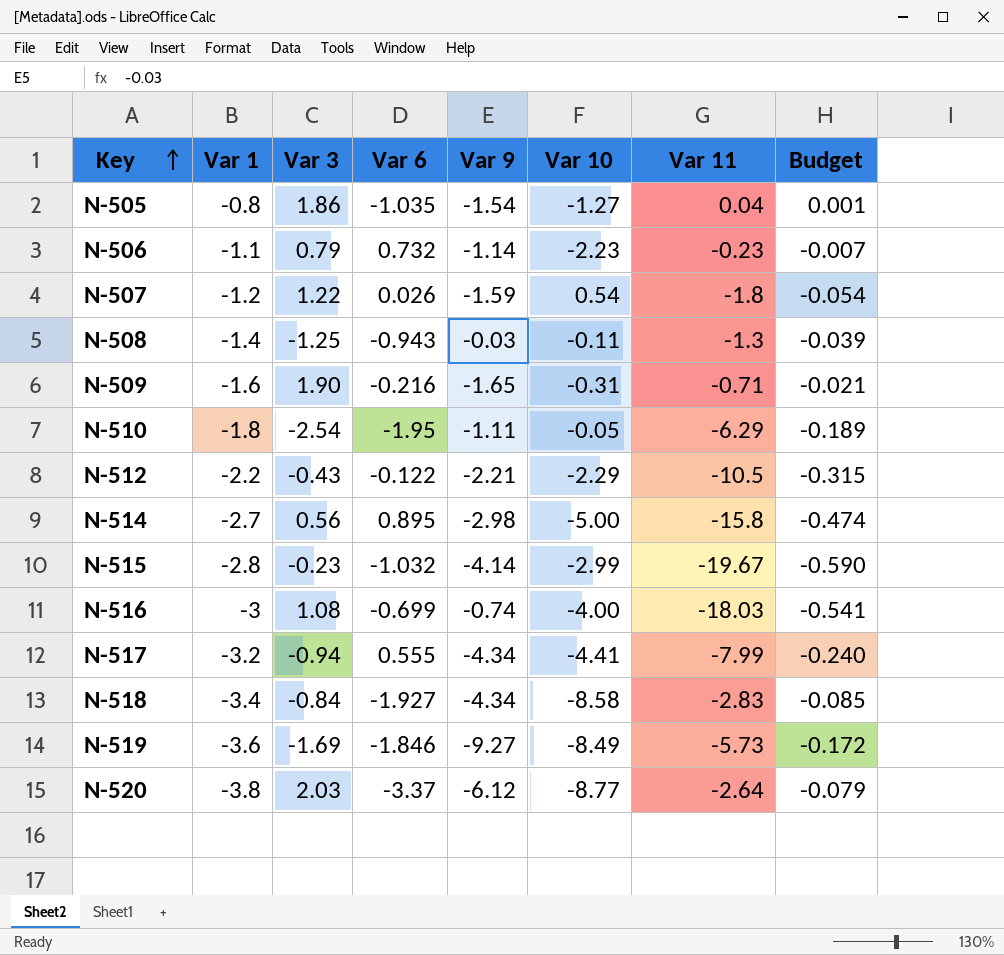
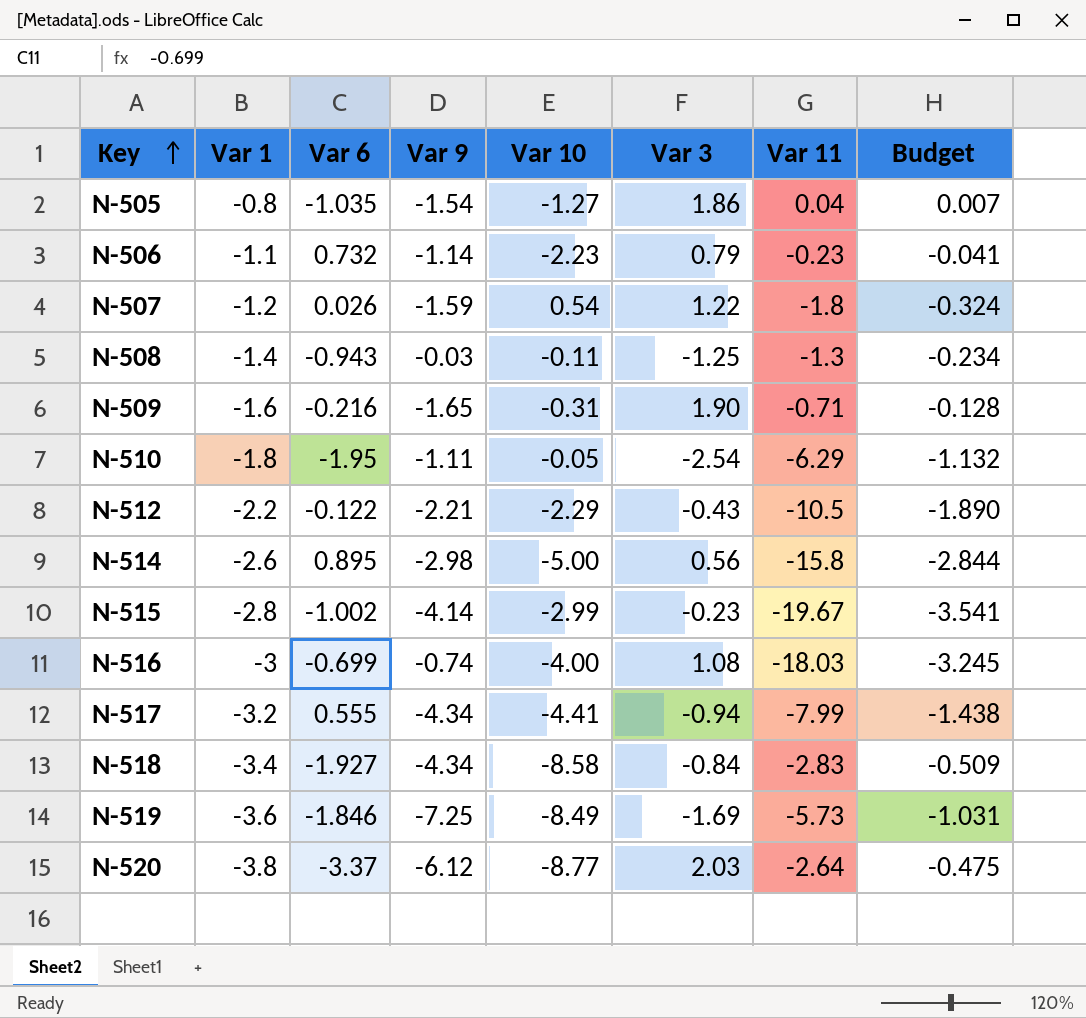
column Var 3 | position: 3 -> 6
column Budget | formula: [Var 11] * 0.03 -> [Var 11] * 0.18
N-514 | Var 1: -2.7 -> -2.6
N-515 | Var 6: -1.032 -> -1.002
N-519 | Var 9: -9.27 -> -7.25

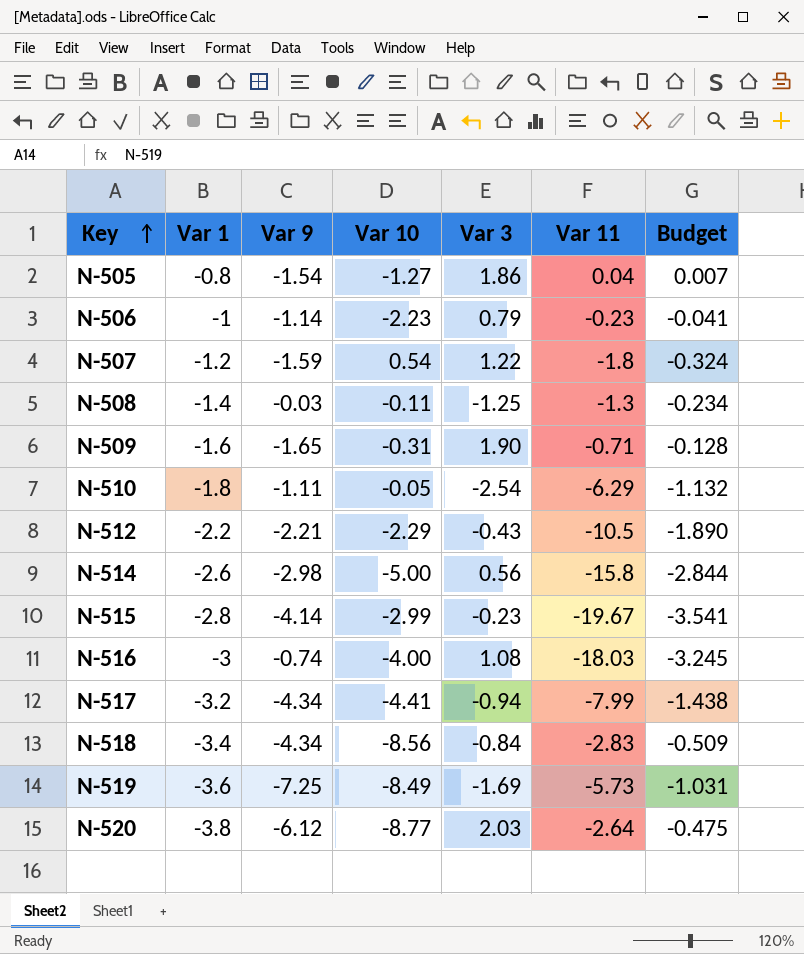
column Var 6 | position: 3 -> none
N-506 | Var 1: -1.1 -> -1
N-518 | Var 10: -8.58 -> -8.56

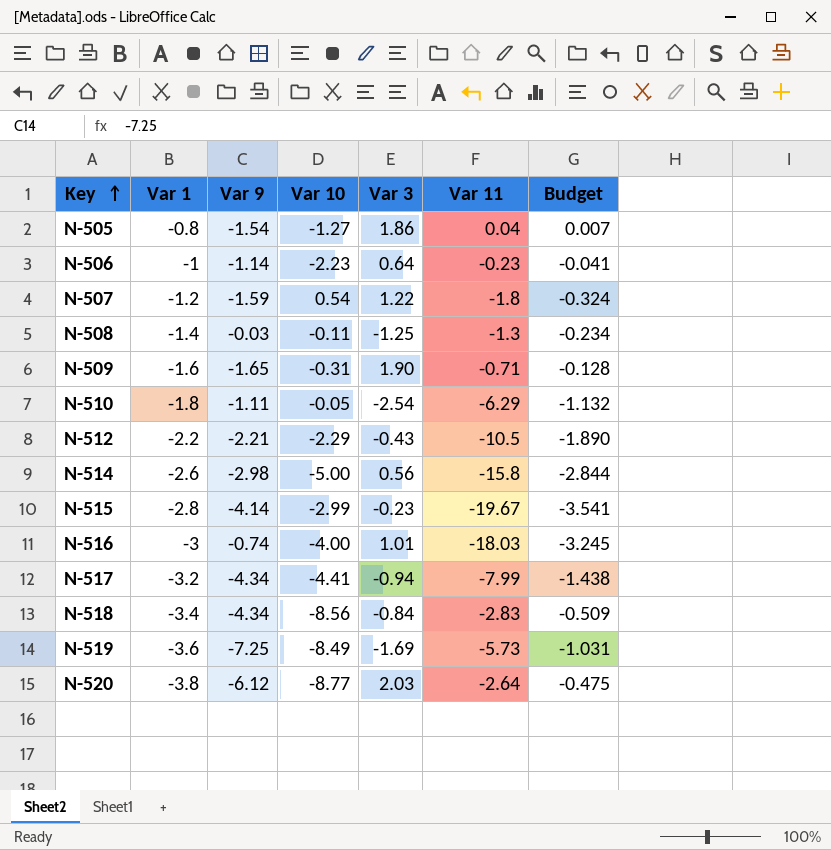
N-506 | Var 3: 0.79 -> 0.64
N-516 | Var 3: 1.08 -> 1.01

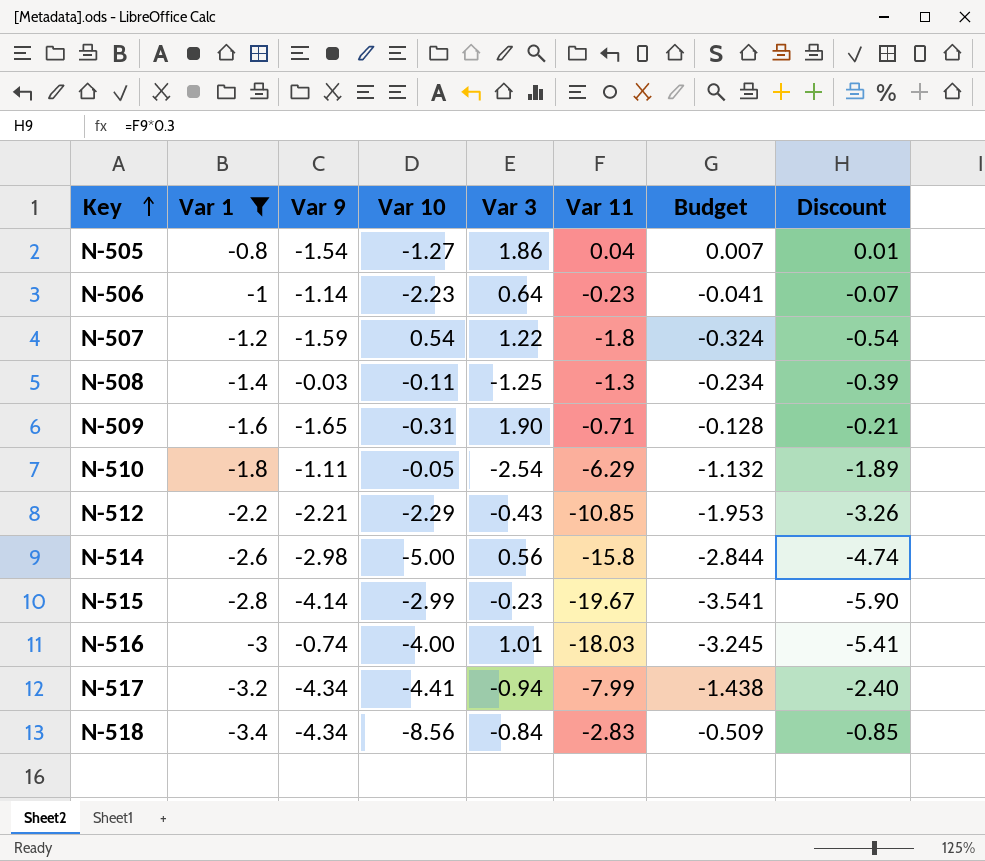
filter: none -> Var 1 >= -3.4
column Discount | formula: none -> [Var 11] * 0.3
N-512 | Var 11: -10.5 -> -10.85
N-512 | Budget: -1.890 -> -1.953

